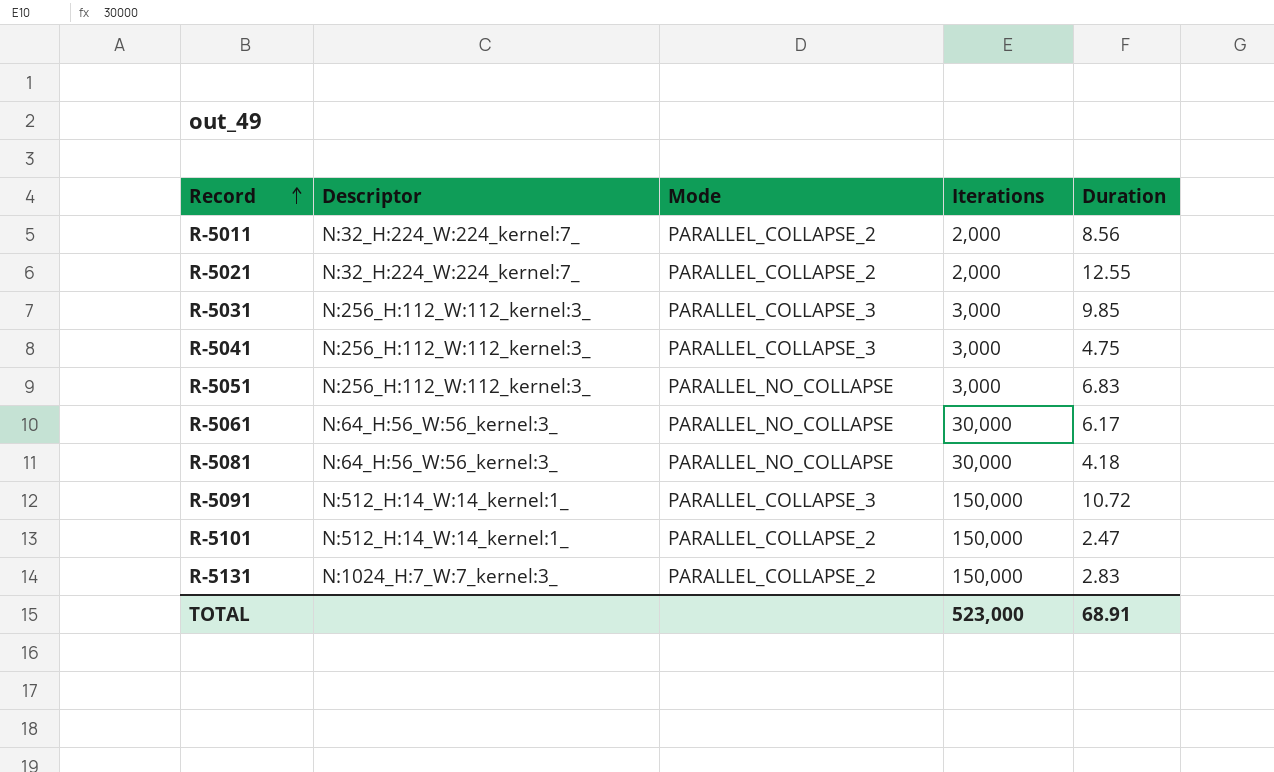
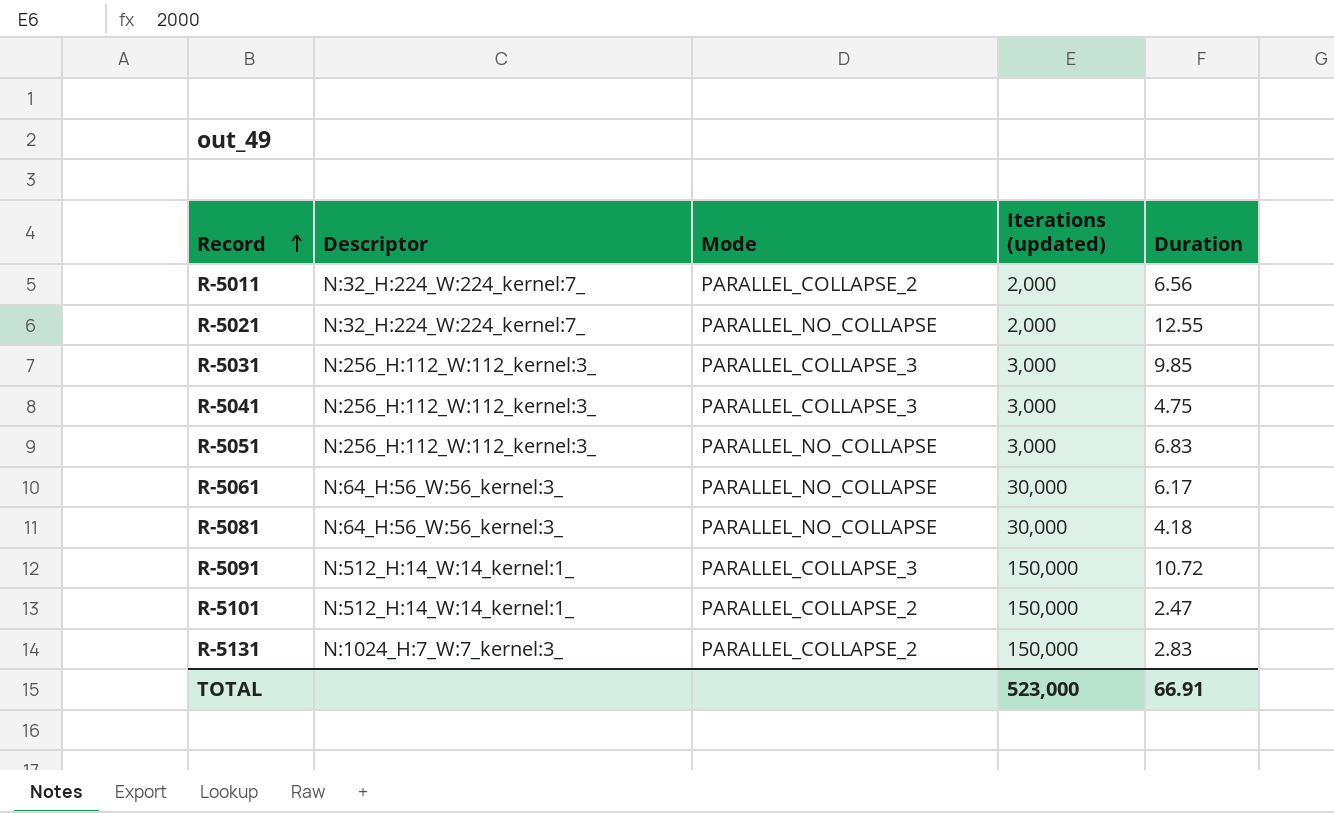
column name: Iterations -> Iterations (updated)
R-5011 | Duration: 8.56 -> 6.56
R-5021 | Mode: PARALLEL_COLLAPSE_2 -> PARALLEL_NO_COLLAPSE
TOTAL | Duration: 68.91 -> 66.91

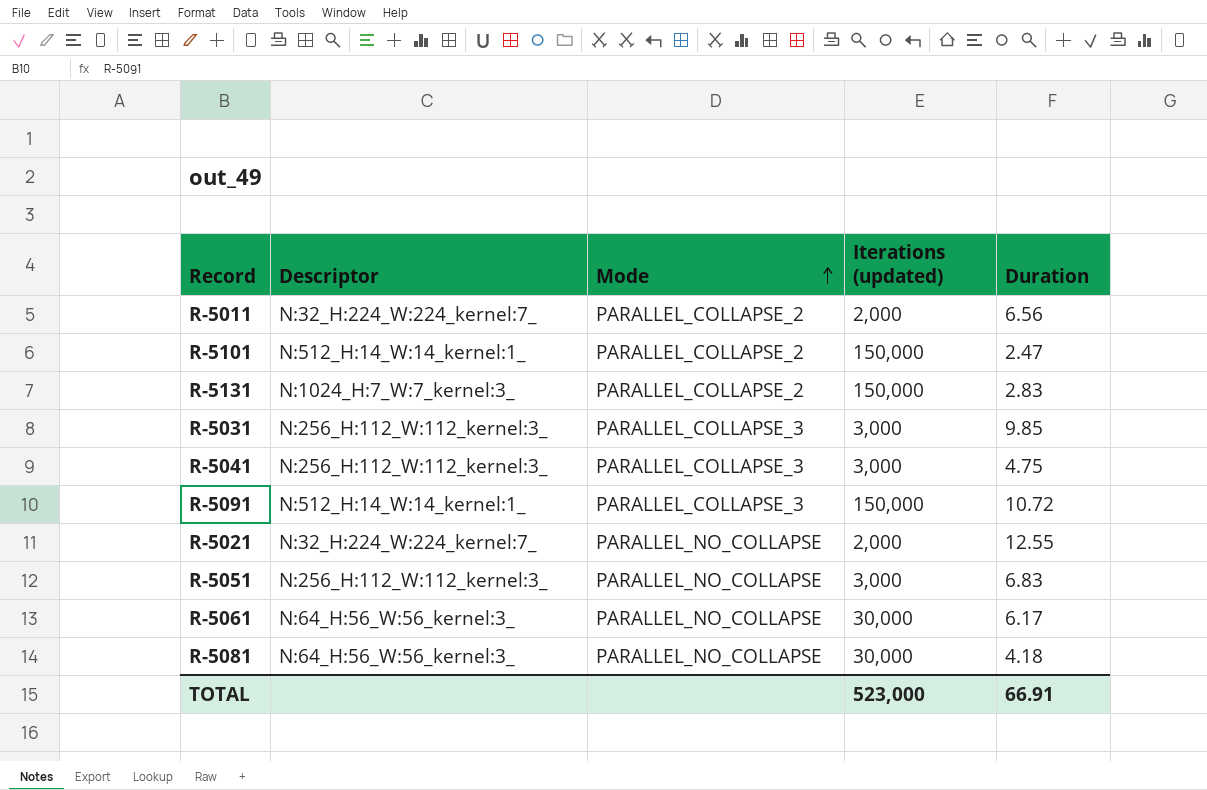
row order: Record ascending -> Mode ascending

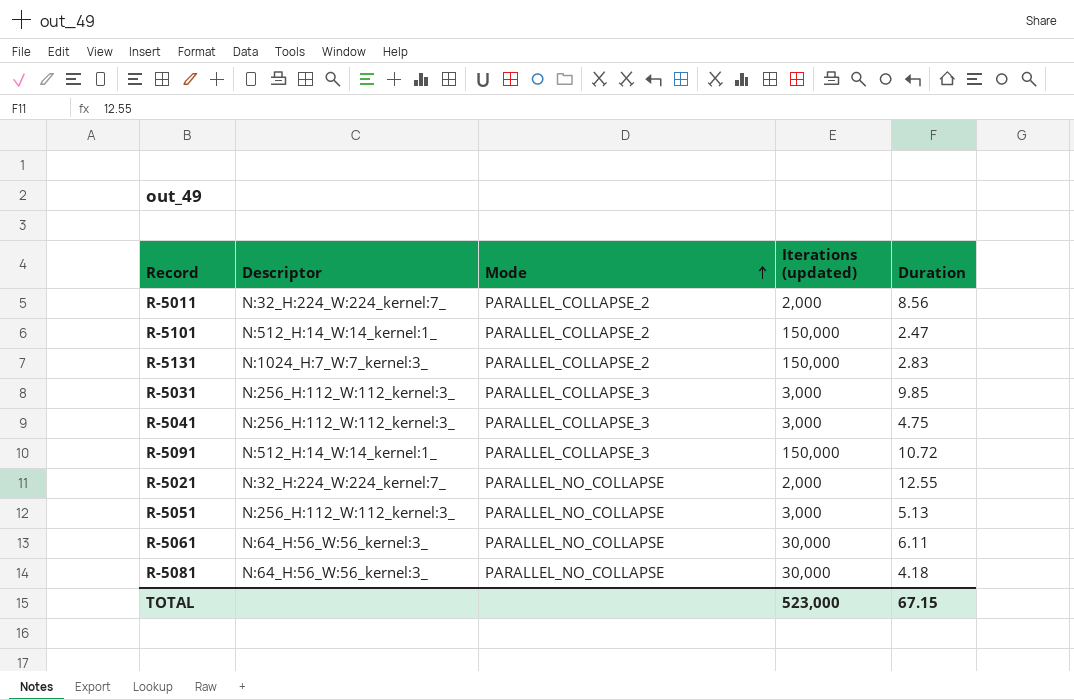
R-5011 | Duration: 6.56 -> 8.56
R-5051 | Duration: 6.83 -> 5.13
R-5061 | Duration: 6.17 -> 6.11
TOTAL | Duration: 66.91 -> 67.15

